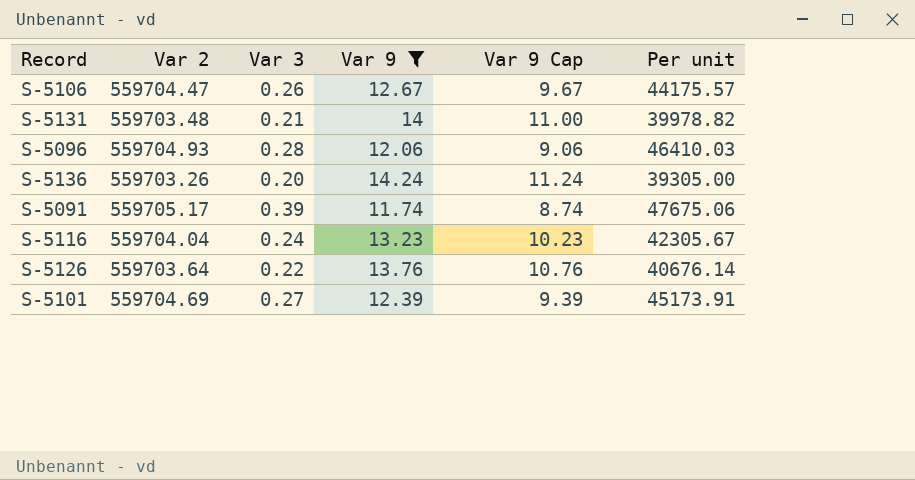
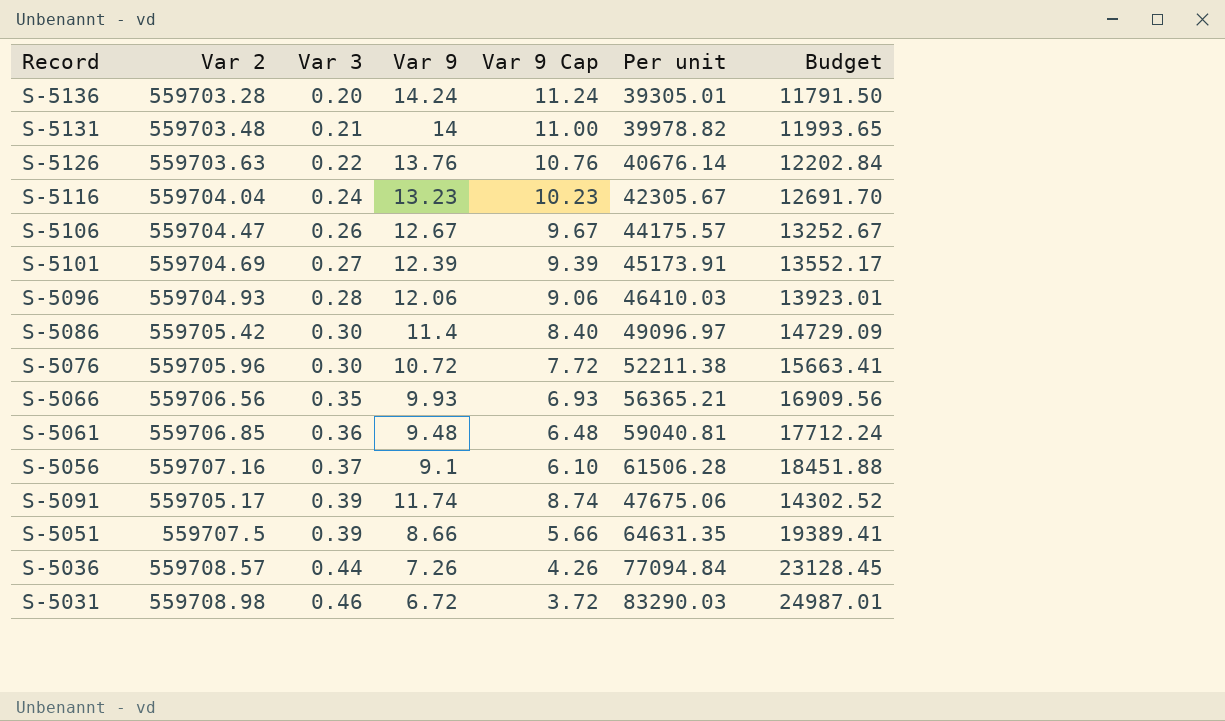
filter: Var 9 >= 11.74 -> none
row order: none -> Var 3 ascending
column Budget | formula: none -> [Per unit] * 0.3
S-5136 | Var 2: 559703.26 -> 559703.28
S-5136 | Per unit: 39305.00 -> 39305.01
S-5126 | Var 2: 559703.64 -> 559703.63

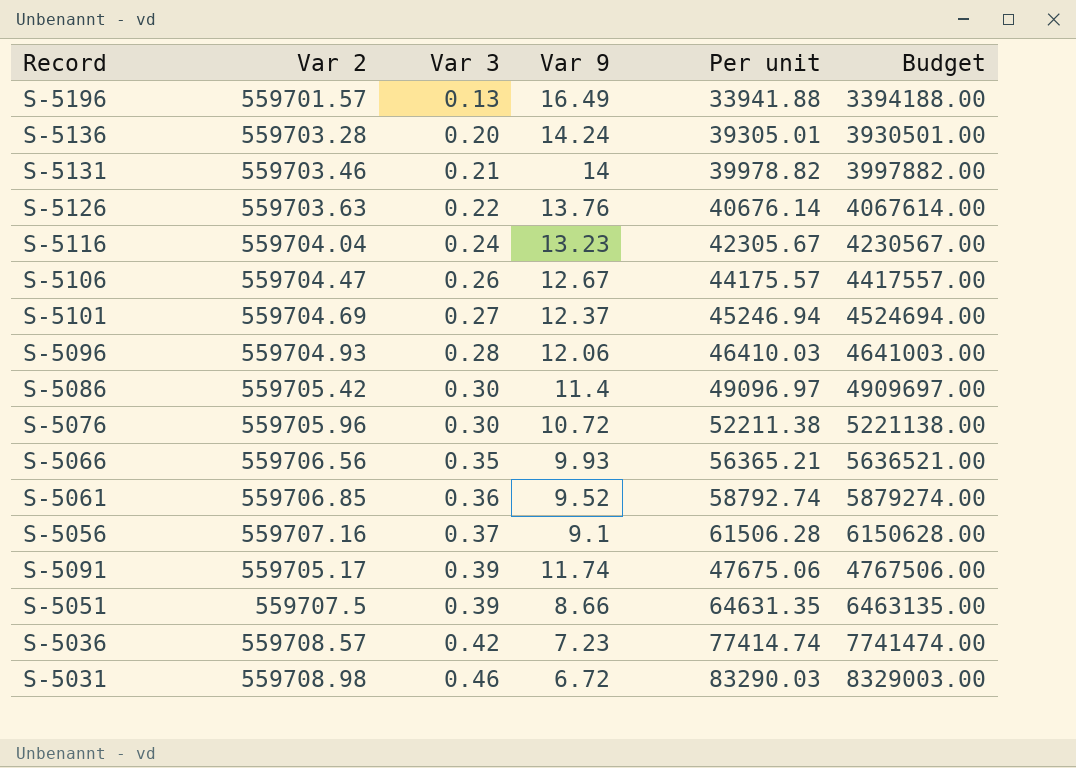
column Var 9 Cap | formula: [Var 9] - 3 -> none
column Budget | formula: [Per unit] * 0.3 -> [Per unit] * 100
row S-5196: none -> 559701.57 | 0.13 | 16.49 | 33941.88 | 3394188.00
S-5131 | Var 2: 559703.48 -> 559703.46
S-5101 | Var 9: 12.39 -> 12.37
S-5101 | Per unit: 45173.91 -> 45246.94
S-5061 | Var 9: 9.48 -> 9.52
S-5061 | Per unit: 59040.81 -> 58792.74
S-5036 | Var 3: 0.44 -> 0.42
S-5036 | Var 9: 7.26 -> 7.23
S-5036 | Per unit: 77094.84 -> 77414.74

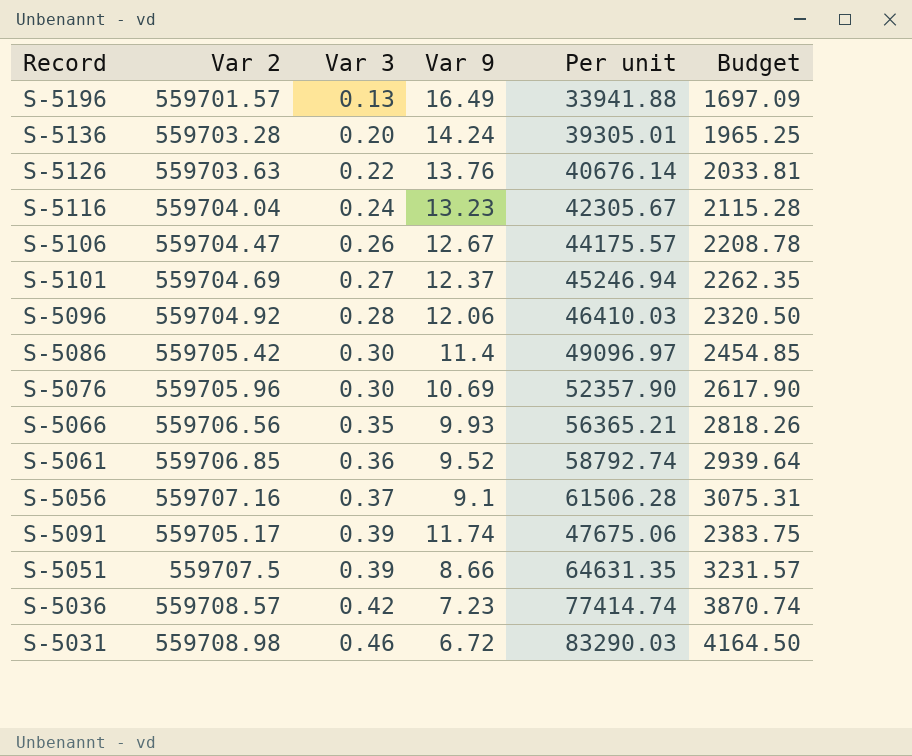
column Budget | formula: [Per unit] * 100 -> [Per unit] * 0.05
row S-5131: 559703.46 | 0.21 | 14 | 39978.82 | 3997882.00 -> none
S-5096 | Var 2: 559704.93 -> 559704.92
S-5076 | Var 9: 10.72 -> 10.69
S-5076 | Per unit: 52211.38 -> 52357.90

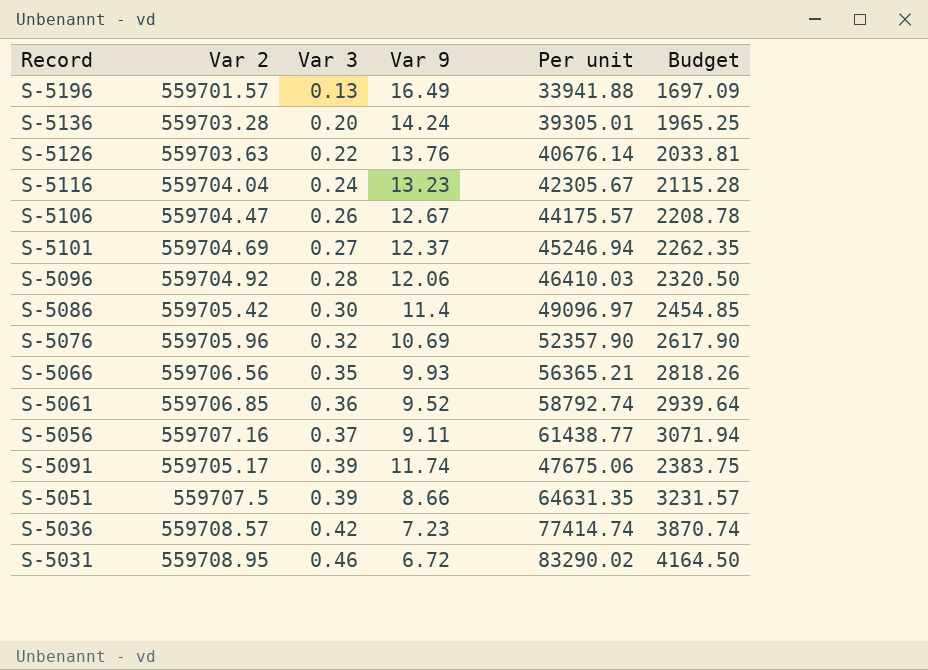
S-5076 | Var 3: 0.30 -> 0.32
S-5056 | Var 9: 9.1 -> 9.11
S-5056 | Per unit: 61506.28 -> 61438.77
S-5056 | Budget: 3075.31 -> 3071.94
S-5031 | Var 2: 559708.98 -> 559708.95
S-5031 | Per unit: 83290.03 -> 83290.02

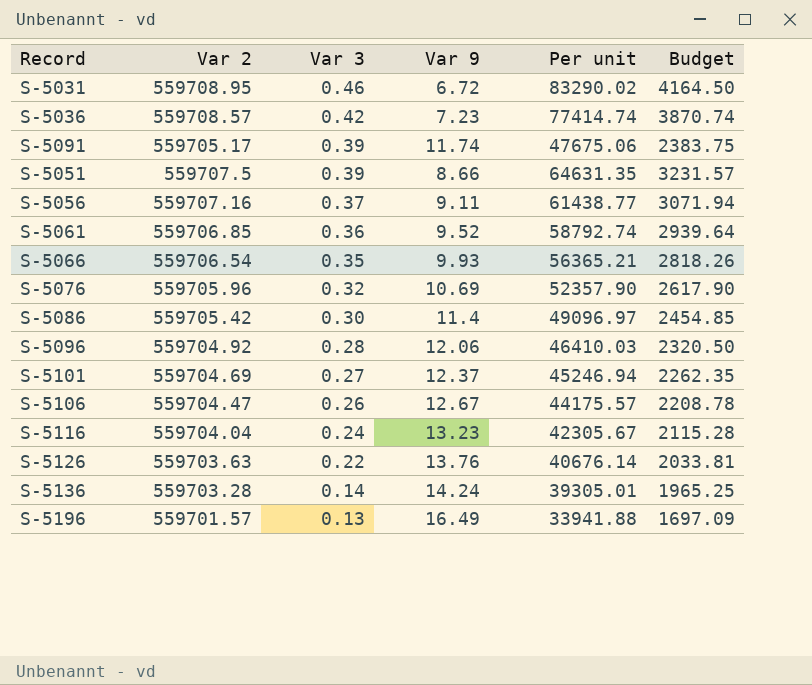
row order: Var 3 ascending -> Var 3 descending
S-5066 | Var 2: 559706.56 -> 559706.54
S-5136 | Var 3: 0.20 -> 0.14

